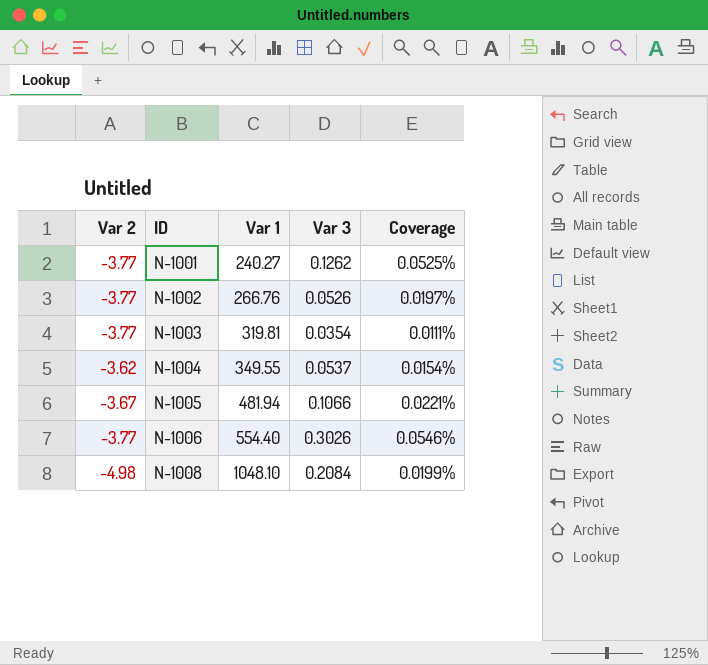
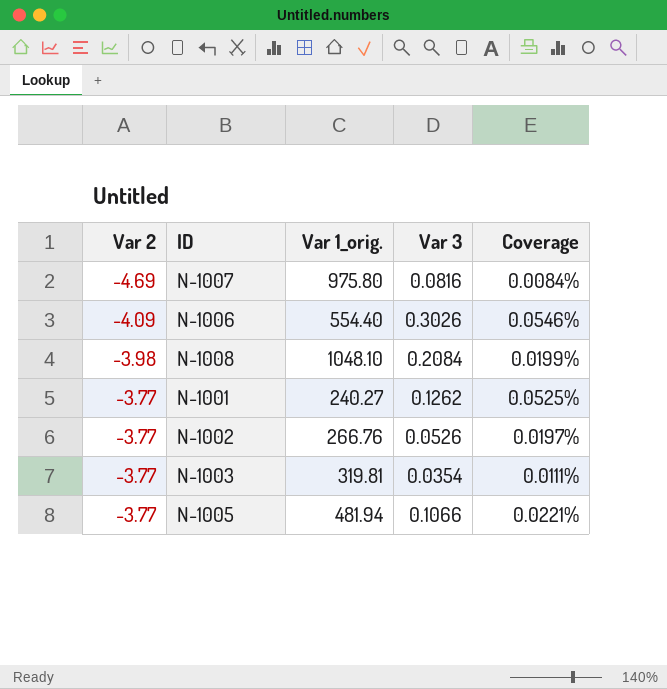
row order: ID ascending -> Var 2 ascending
column name: Var 1 -> Var 1_orig.
row N-1004: -3.62 | 349.55 | 0.0537 | 0.0154% -> none
row N-1007: none -> -4.69 | 975.80 | 0.0816 | 0.0084%
N-1006 | Var 2: -3.77 -> -4.09
N-1008 | Var 2: -4.98 -> -3.98
N-1005 | Var 2: -3.67 -> -3.77

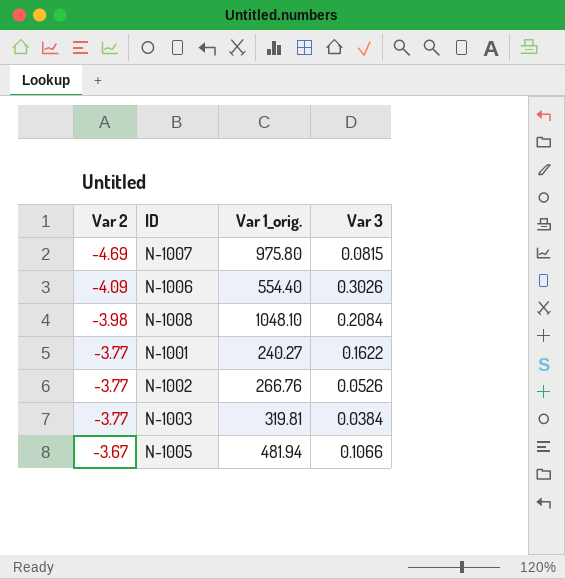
column Coverage | formula: [Var 3] / [Var 1_orig.] -> none
N-1007 | Var 3: 0.0816 -> 0.0815
N-1001 | Var 3: 0.1262 -> 0.1622
N-1003 | Var 3: 0.0354 -> 0.0384
N-1005 | Var 2: -3.77 -> -3.67

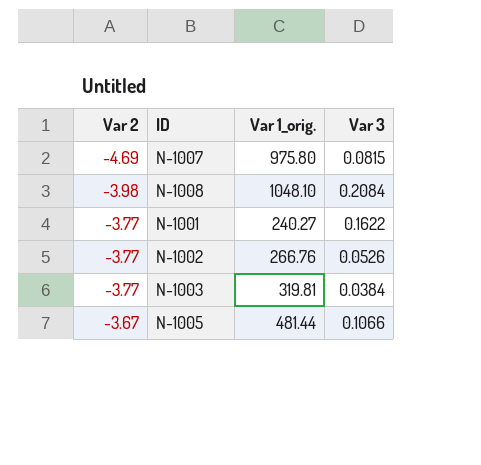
row N-1006: -4.09 | 554.40 | 0.3026 -> none
N-1005 | Var 1_orig.: 481.94 -> 481.44

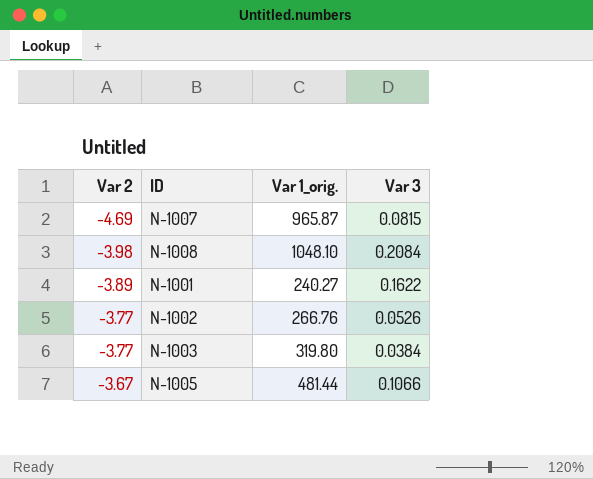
N-1007 | Var 1_orig.: 975.80 -> 965.87
N-1001 | Var 2: -3.77 -> -3.89
N-1003 | Var 1_orig.: 319.81 -> 319.80

